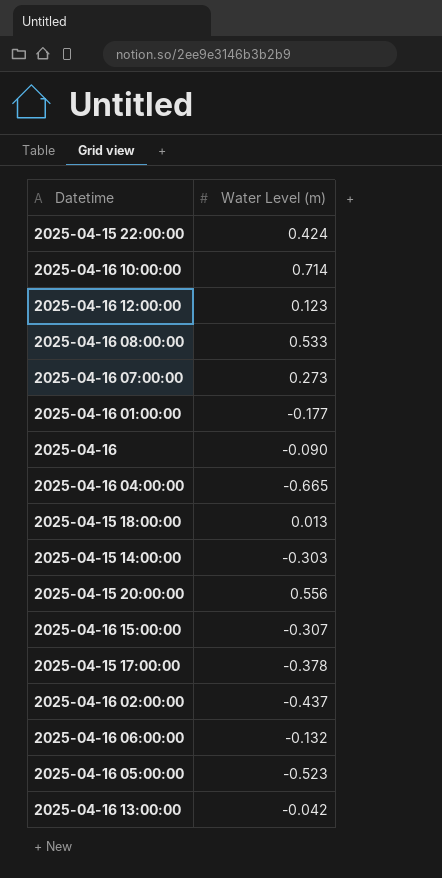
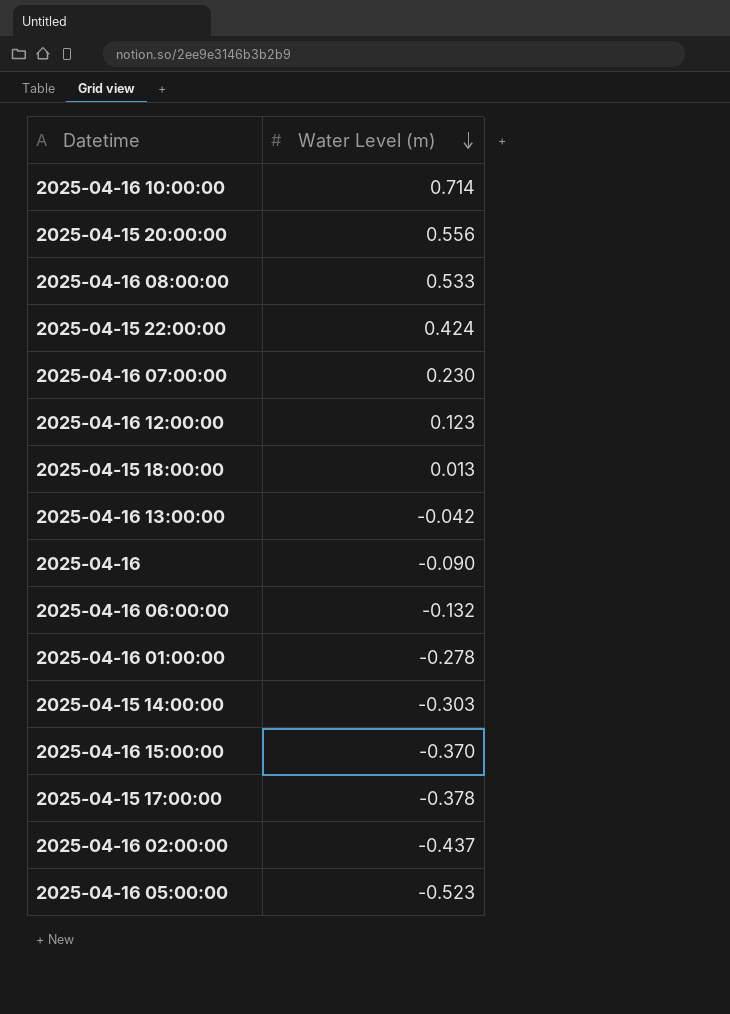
row order: none -> Water Level (m) descending
row 2025-04-16 04:00:00: -0.665 -> none
2025-04-16 07:00:00 | Water Level (m): 0.273 -> 0.230
2025-04-16 01:00:00 | Water Level (m): -0.177 -> -0.278
2025-04-16 15:00:00 | Water Level (m): -0.307 -> -0.370

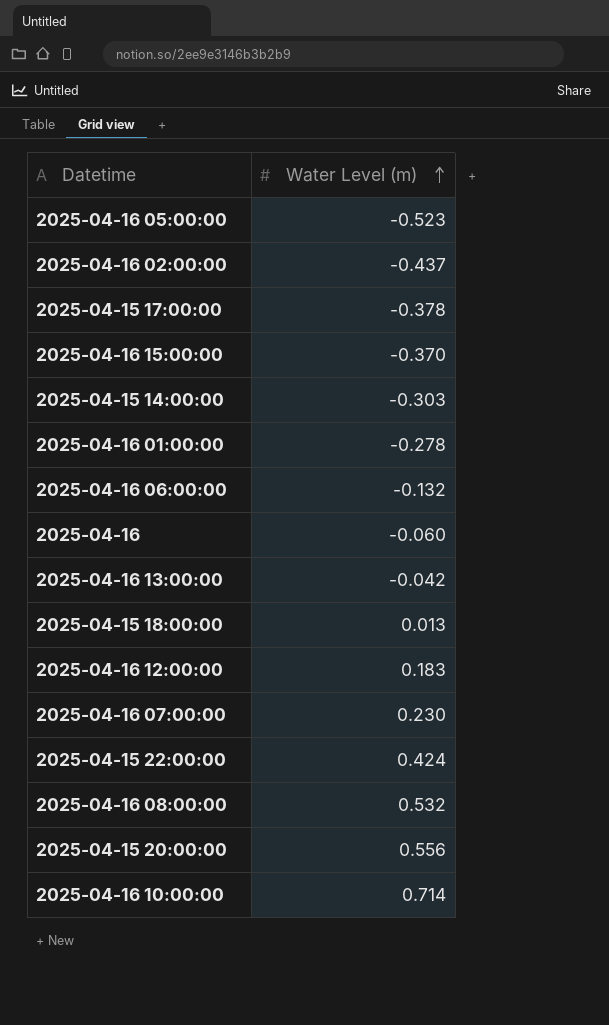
row order: Water Level (m) descending -> Water Level (m) ascending
2025-04-16 | Water Level (m): -0.090 -> -0.060
2025-04-16 12:00:00 | Water Level (m): 0.123 -> 0.183
2025-04-16 08:00:00 | Water Level (m): 0.533 -> 0.532

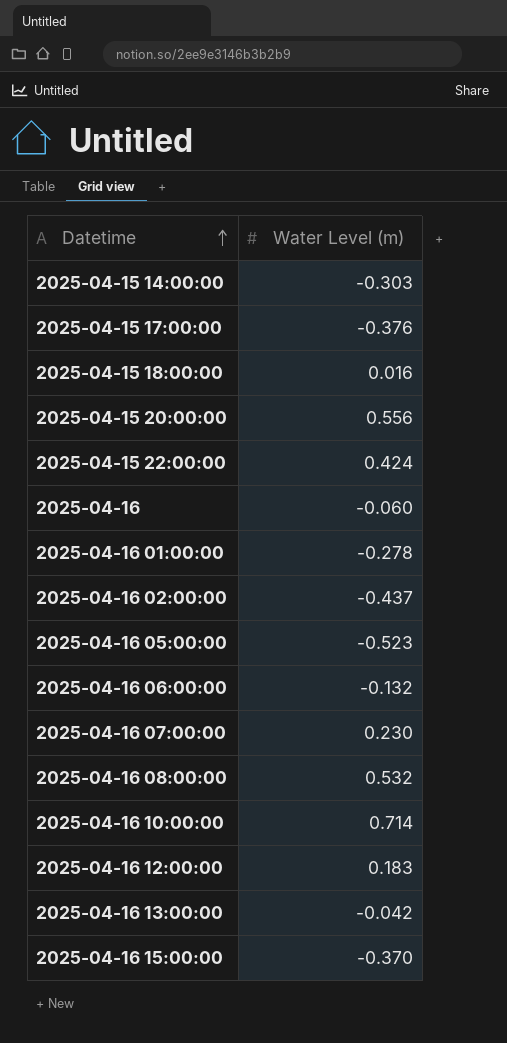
row order: Water Level (m) ascending -> Datetime ascending
2025-04-15 17:00:00 | Water Level (m): -0.378 -> -0.376
2025-04-15 18:00:00 | Water Level (m): 0.013 -> 0.016

